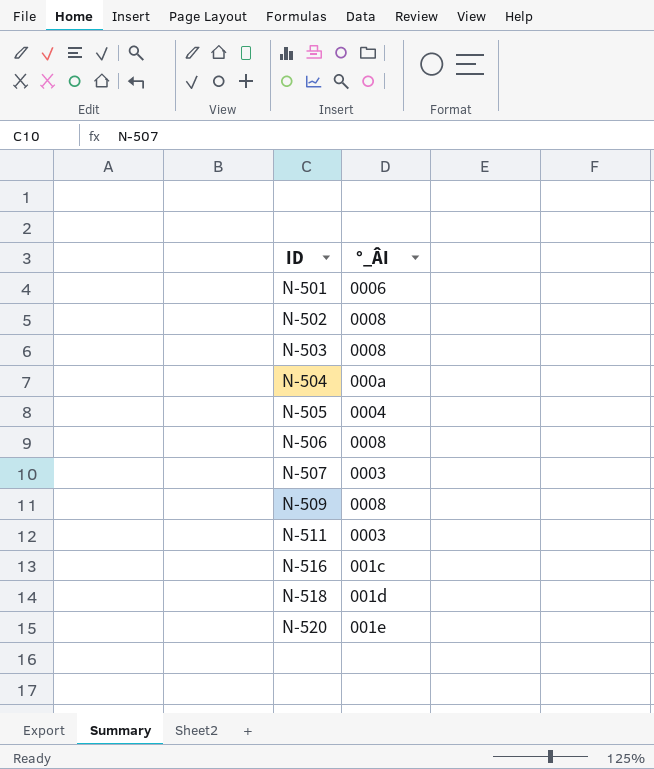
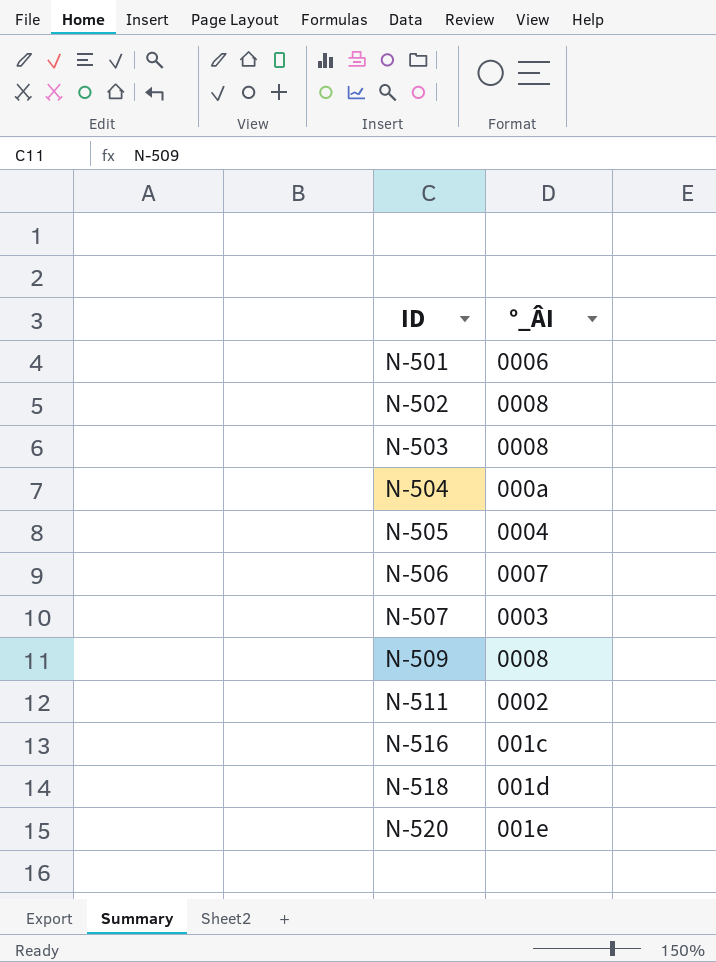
N-506 | °_ÂI: 0008 -> 0007
N-511 | °_ÂI: 0003 -> 0002

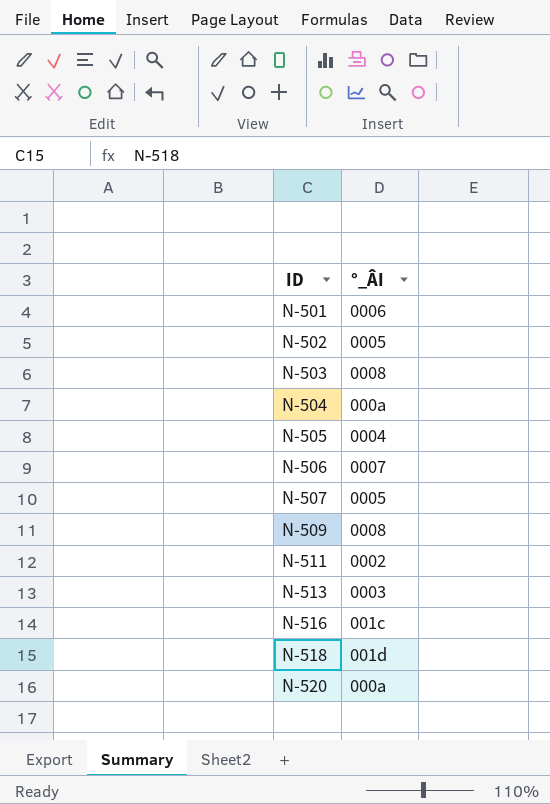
N-502 | °_ÂI: 0008 -> 0005
N-507 | °_ÂI: 0003 -> 0005
row N-513: none -> 0003
N-520 | °_ÂI: 001e -> 000a

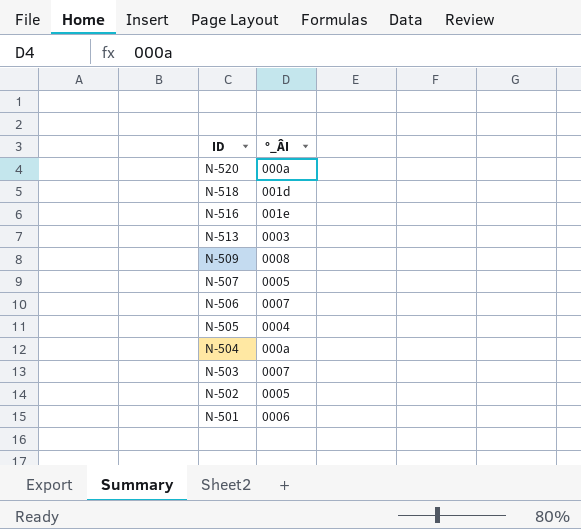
row order: ID ascending -> ID descending
row N-511: 0002 -> none
N-516 | °_ÂI: 001c -> 001e
N-503 | °_ÂI: 0008 -> 0007

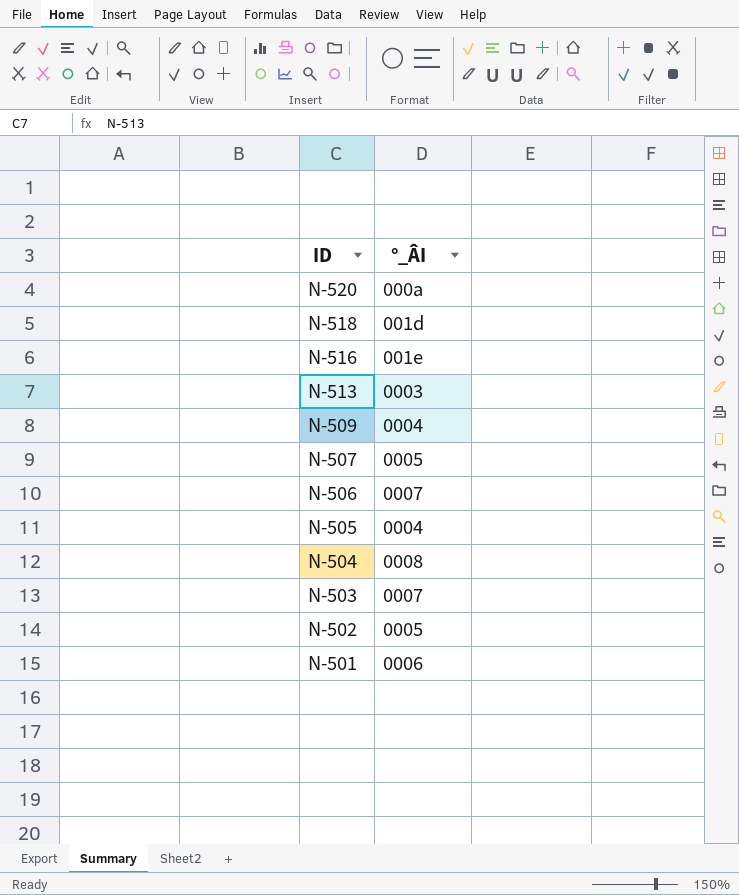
N-509 | °_ÂI: 0008 -> 0004
N-504 | °_ÂI: 000a -> 0008

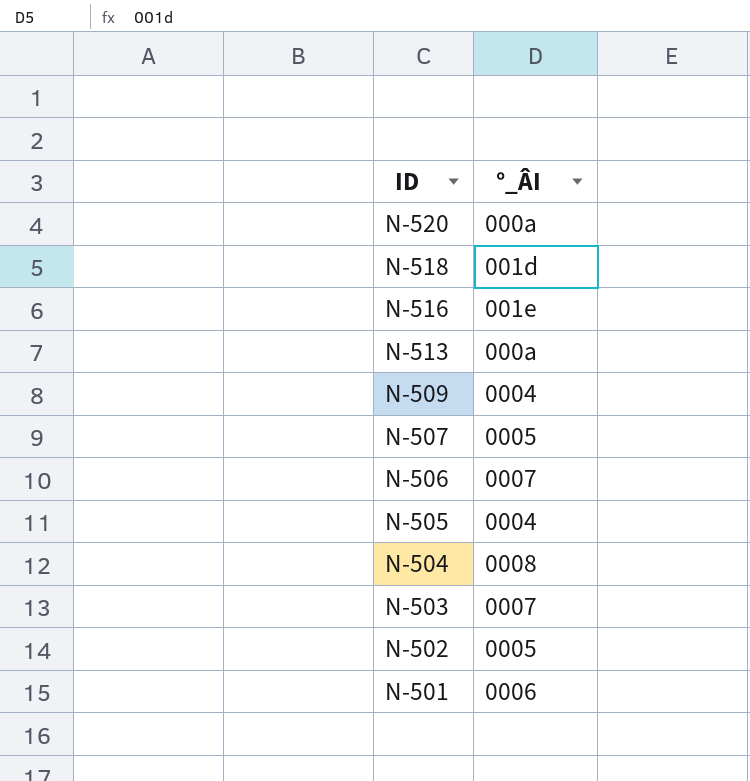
N-513 | °_ÂI: 0003 -> 000a

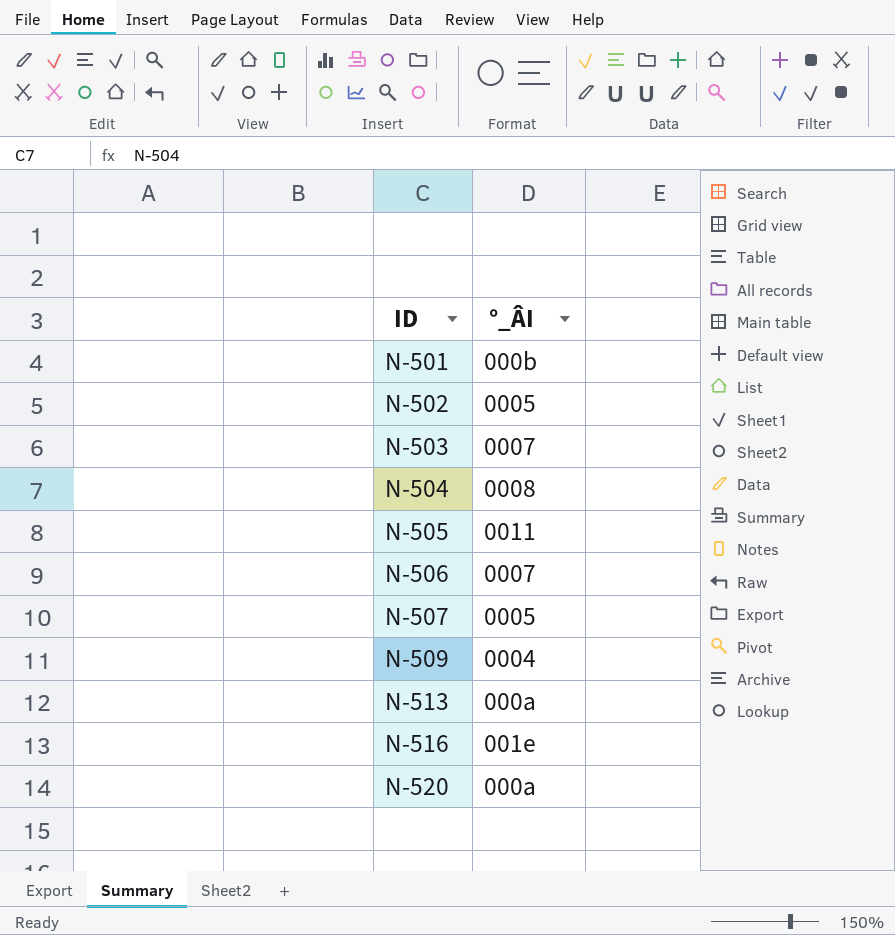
row order: ID descending -> ID ascending
row N-518: 001d -> none
N-501 | °_ÂI: 0006 -> 000b
N-505 | °_ÂI: 0004 -> 0011

